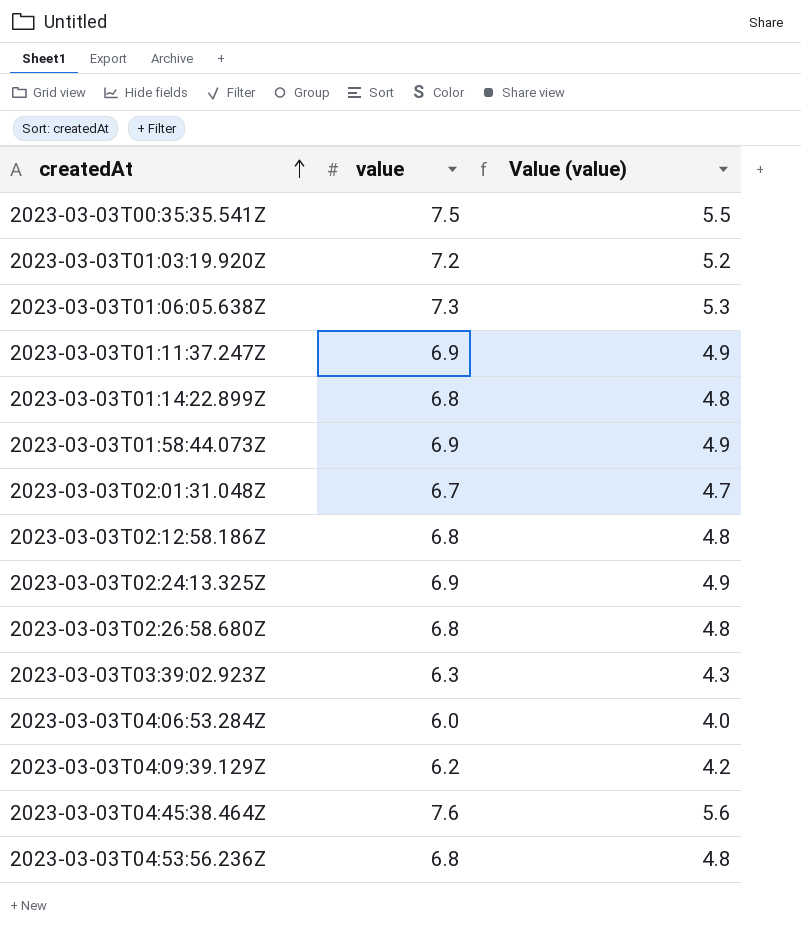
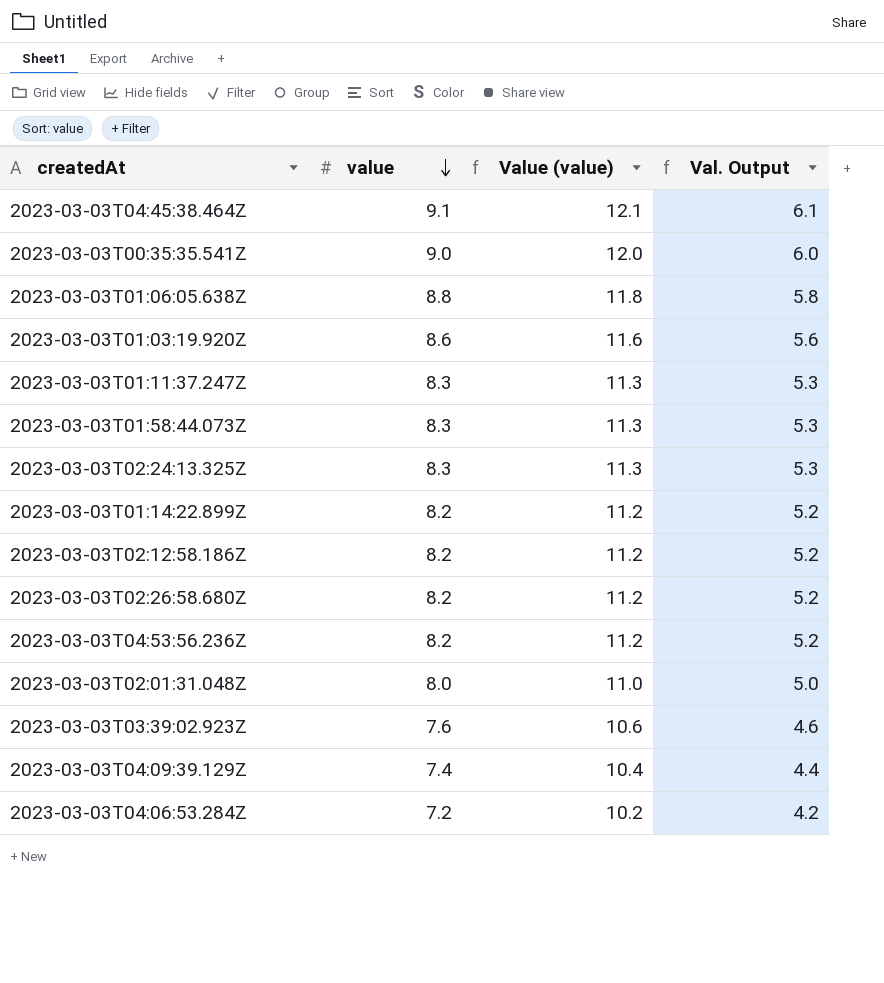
row order: createdAt ascending -> value descending
column Value (value) | formula: [value] - 2 -> [value] + 3
column Val. Output | formula: none -> [value] - 3
2023-03-03T04:45:38.464Z | value: 7.6 -> 9.1
2023-03-03T00:35:35.541Z | value: 7.5 -> 9.0
2023-03-03T01:06:05.638Z | value: 7.3 -> 8.8
2023-03-03T01:03:19.920Z | value: 7.2 -> 8.6
2023-03-03T01:11:37.247Z | value: 6.9 -> 8.3
2023-03-03T01:58:44.073Z | value: 6.9 -> 8.3
2023-03-03T02:24:13.325Z | value: 6.9 -> 8.3
2023-03-03T01:14:22.899Z | value: 6.8 -> 8.2
2023-03-03T02:12:58.186Z | value: 6.8 -> 8.2
2023-03-03T02:26:58.680Z | value: 6.8 -> 8.2
2023-03-03T04:53:56.236Z | value: 6.8 -> 8.2
2023-03-03T02:01:31.048Z | value: 6.7 -> 8.0
2023-03-03T03:39:02.923Z | value: 6.3 -> 7.6
2023-03-03T04:09:39.129Z | value: 6.2 -> 7.4
2023-03-03T04:06:53.284Z | value: 6.0 -> 7.2

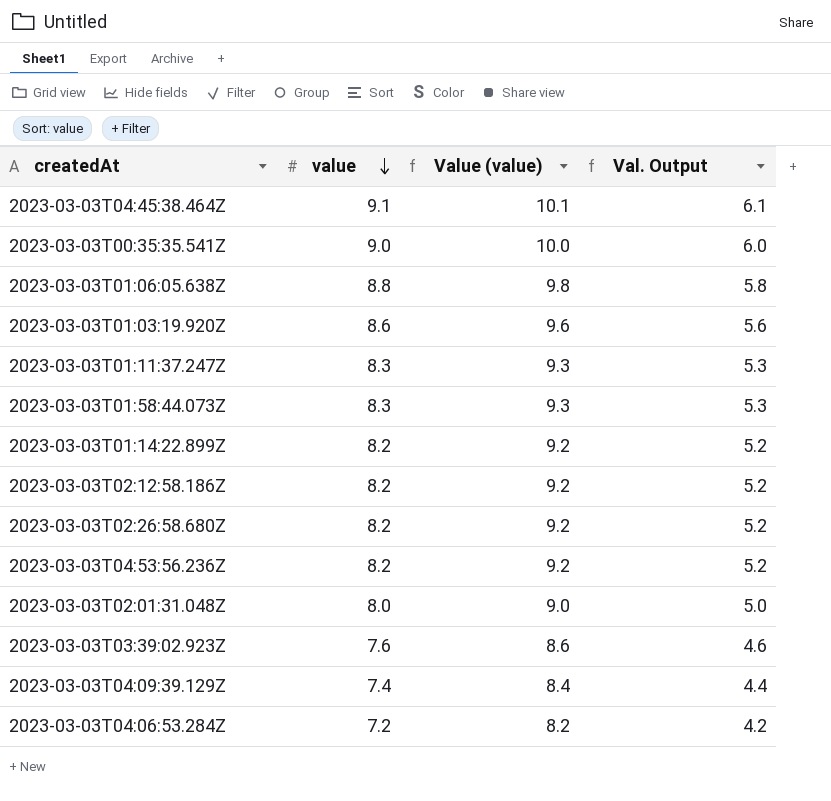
column Value (value) | formula: [value] + 3 -> [value] + 1
row 2023-03-03T02:24:13.325Z: 8.3 | 11.3 | 5.3 -> none

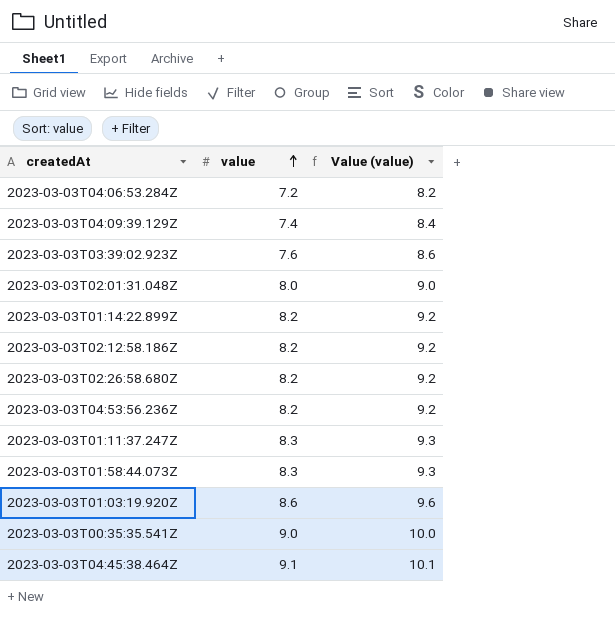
row order: value descending -> value ascending
column Val. Output | formula: [value] - 3 -> none
row 2023-03-03T01:06:05.638Z: 8.8 | 9.8 | 5.8 -> none

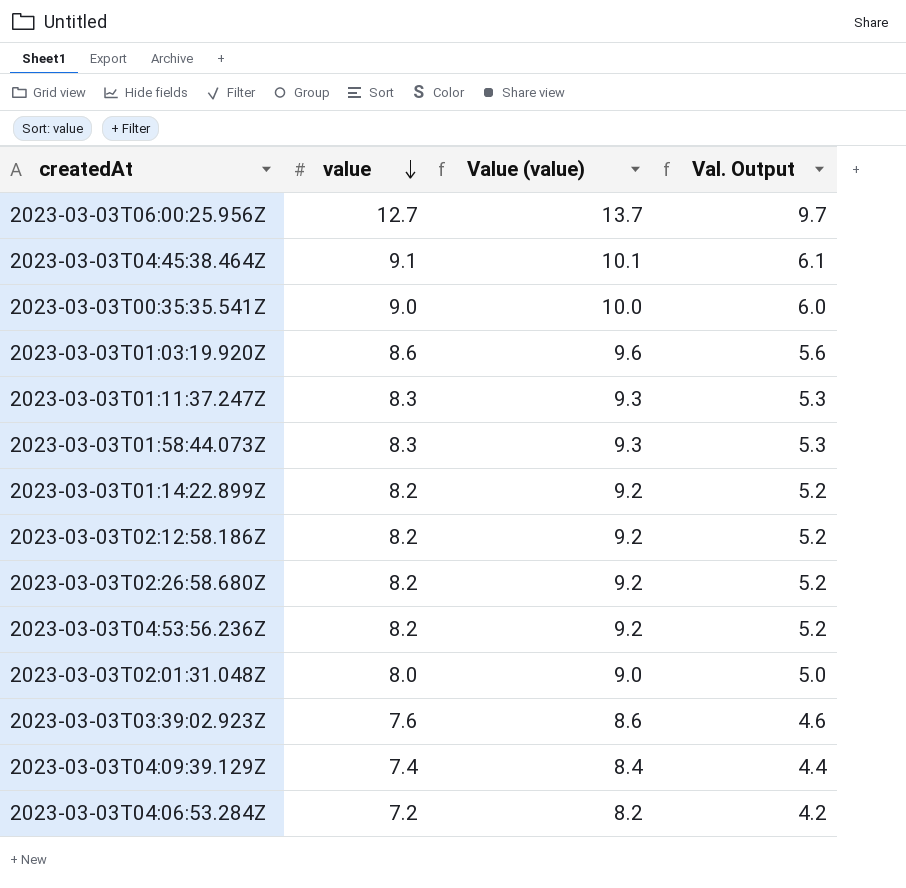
row order: value ascending -> value descending
column Val. Output | formula: none -> [value] - 3
row 2023-03-03T06:00:25.956Z: none -> 12.7 | 13.7 | 9.7

